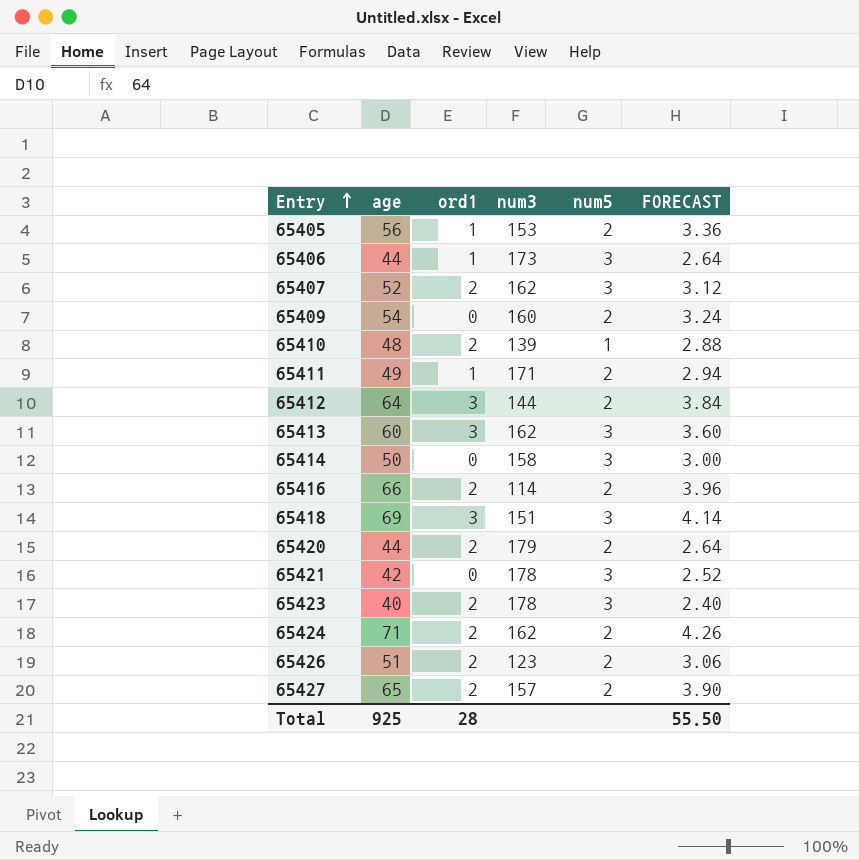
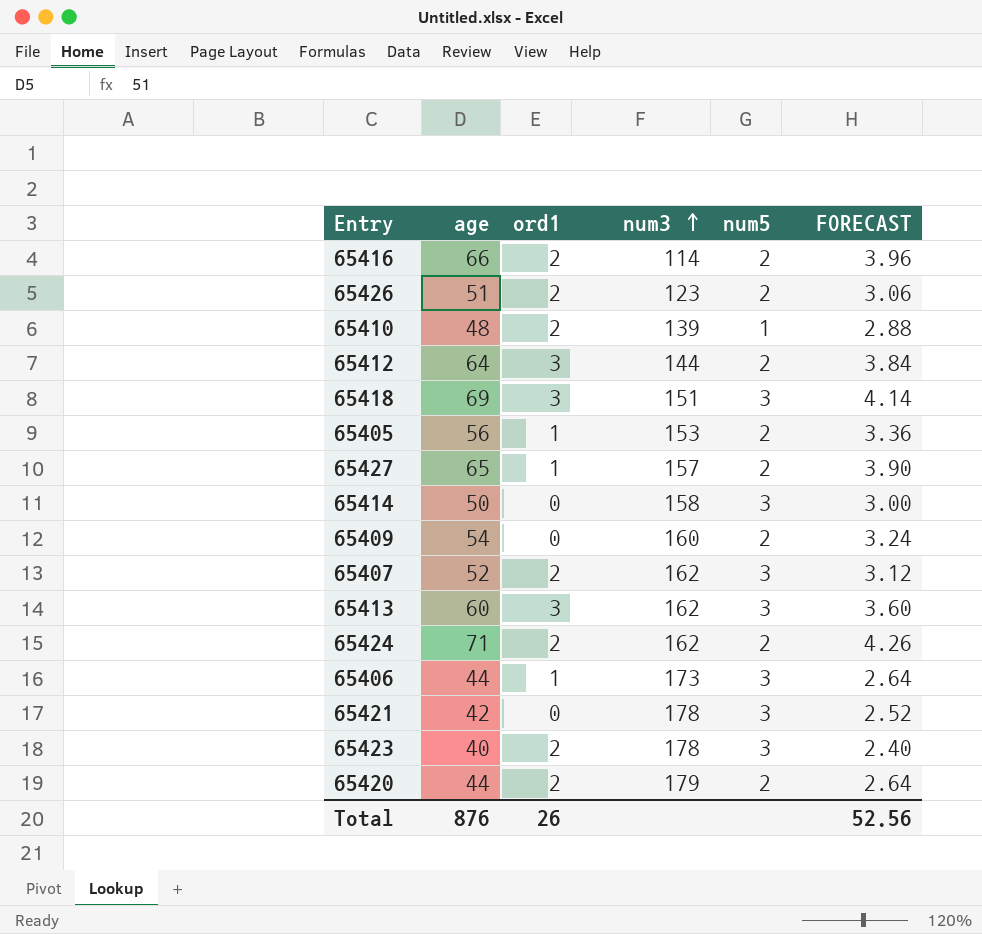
row order: Entry ascending -> num3 ascending
row 65411: 49 | 1 | 171 | 2 | 2.94 -> none
65427 | ord1: 2 -> 1
Total | age: 925 -> 876
Total | ord1: 28 -> 26
Total | FORECAST: 55.50 -> 52.56

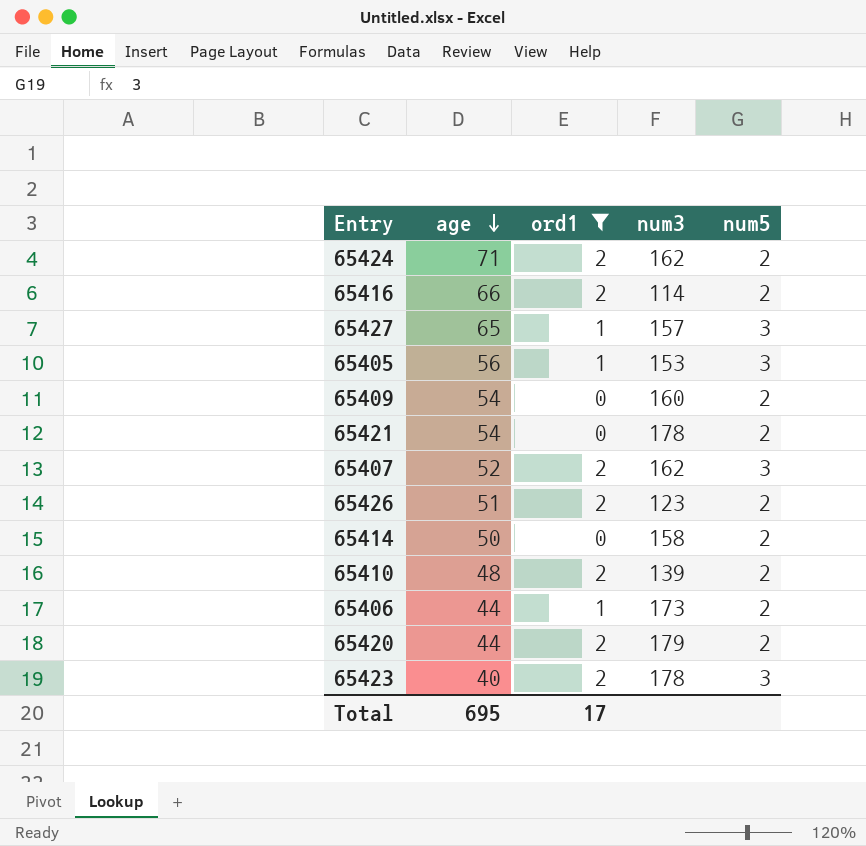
filter: none -> ord1 != 3
row order: num3 ascending -> age descending
column FORECAST | formula: [age] * 0.06 -> none
65427 | num5: 2 -> 3
65405 | num5: 2 -> 3
65421 | age: 42 -> 54
65421 | num5: 3 -> 2
65414 | num5: 3 -> 2
65410 | num5: 1 -> 2
65406 | num5: 3 -> 2
Total | age: 876 -> 695
Total | ord1: 26 -> 17

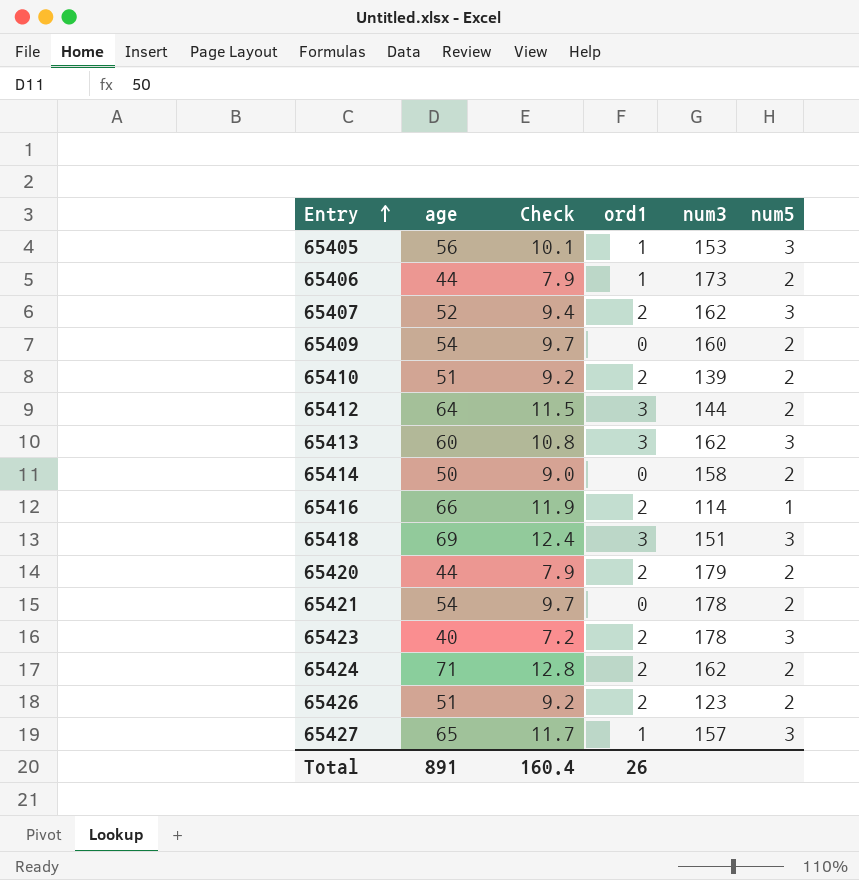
filter: ord1 != 3 -> none
row order: age descending -> Entry ascending
column Check | formula: none -> [age] * 0.18
65410 | age: 48 -> 51
65416 | num5: 2 -> 1
Total | age: 695 -> 891
Total | ord1: 17 -> 26

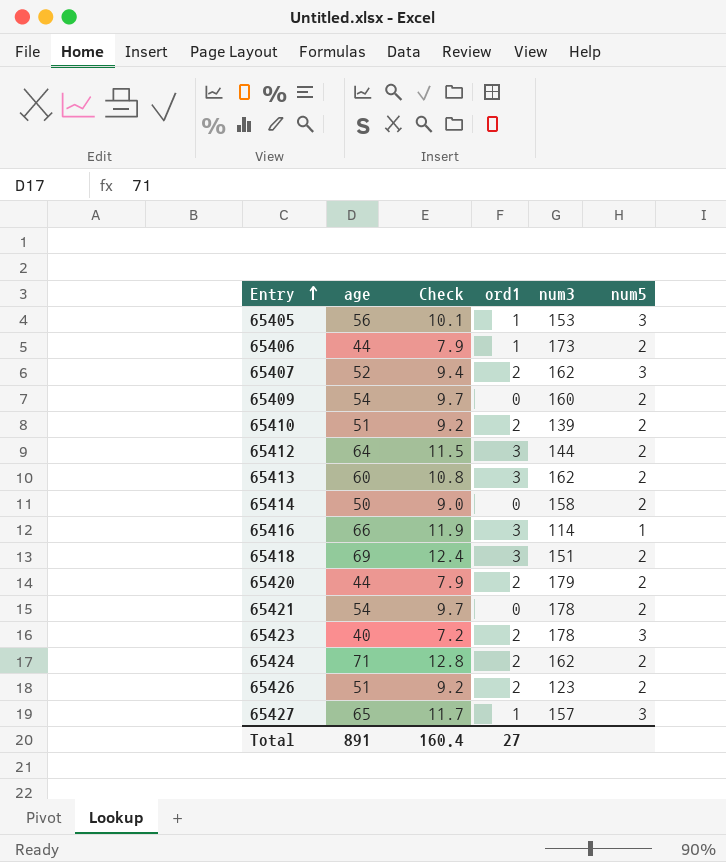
65413 | num5: 3 -> 2
65416 | ord1: 2 -> 3
65418 | num5: 3 -> 2
Total | ord1: 26 -> 27

